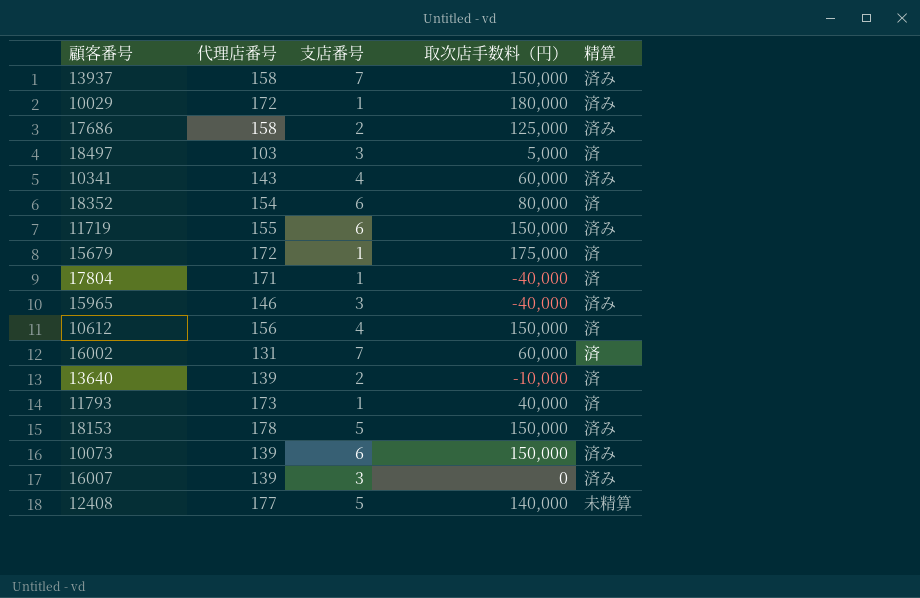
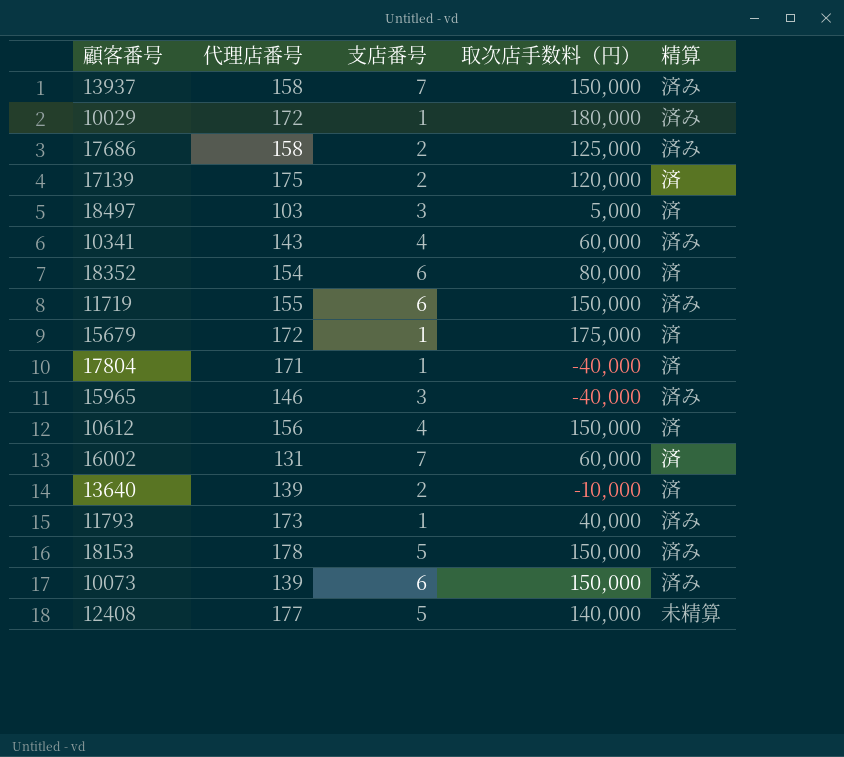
row 16007: 139 | 3 | 0 | 済み -> none
row 17139: none -> 175 | 2 | 120,000 | 済
11793 | 精算: 済 -> 済み

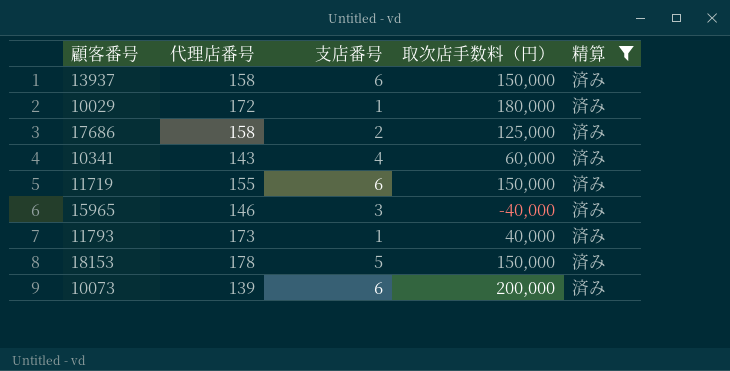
filter: none -> 精算 = 済み
13937 | 支店番号: 7 -> 6
10073 | 取次店手数料（円）: 150,000 -> 200,000

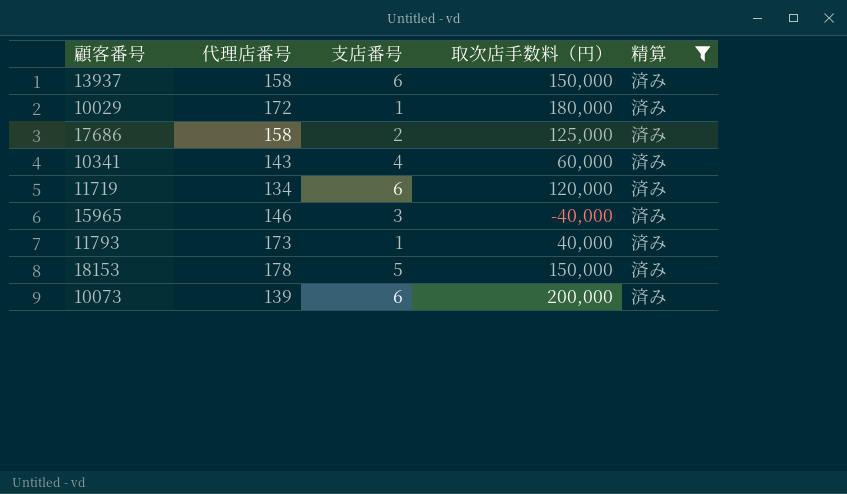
11719 | 代理店番号: 155 -> 134
11719 | 取次店手数料（円）: 150,000 -> 120,000

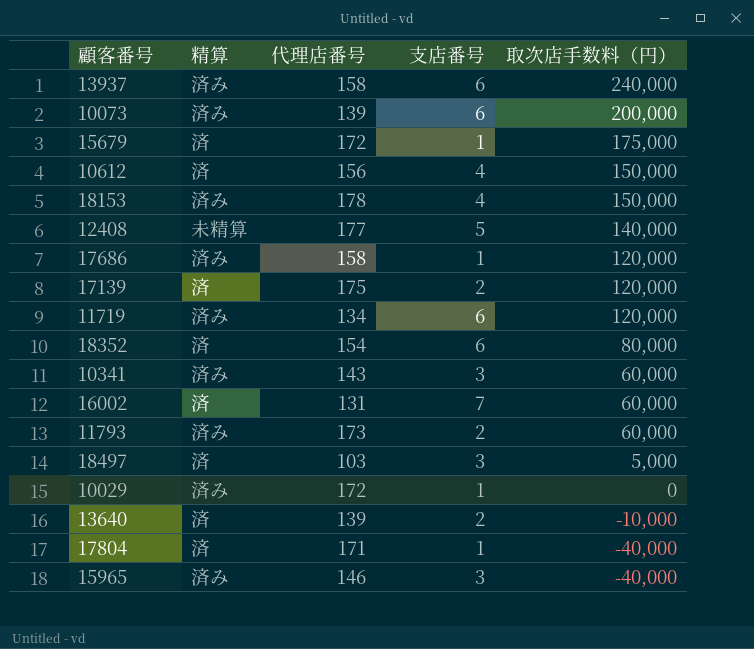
filter: 精算 = 済み -> none
row order: none -> 取次店手数料（円） descending
column 精算 | position: 5 -> 2
13937 | 取次店手数料（円）: 150,000 -> 240,000
18153 | 支店番号: 5 -> 4
17686 | 支店番号: 2 -> 1
17686 | 取次店手数料（円）: 125,000 -> 120,000
10341 | 支店番号: 4 -> 3
11793 | 支店番号: 1 -> 2
11793 | 取次店手数料（円）: 40,000 -> 60,000
10029 | 取次店手数料（円）: 180,000 -> 0

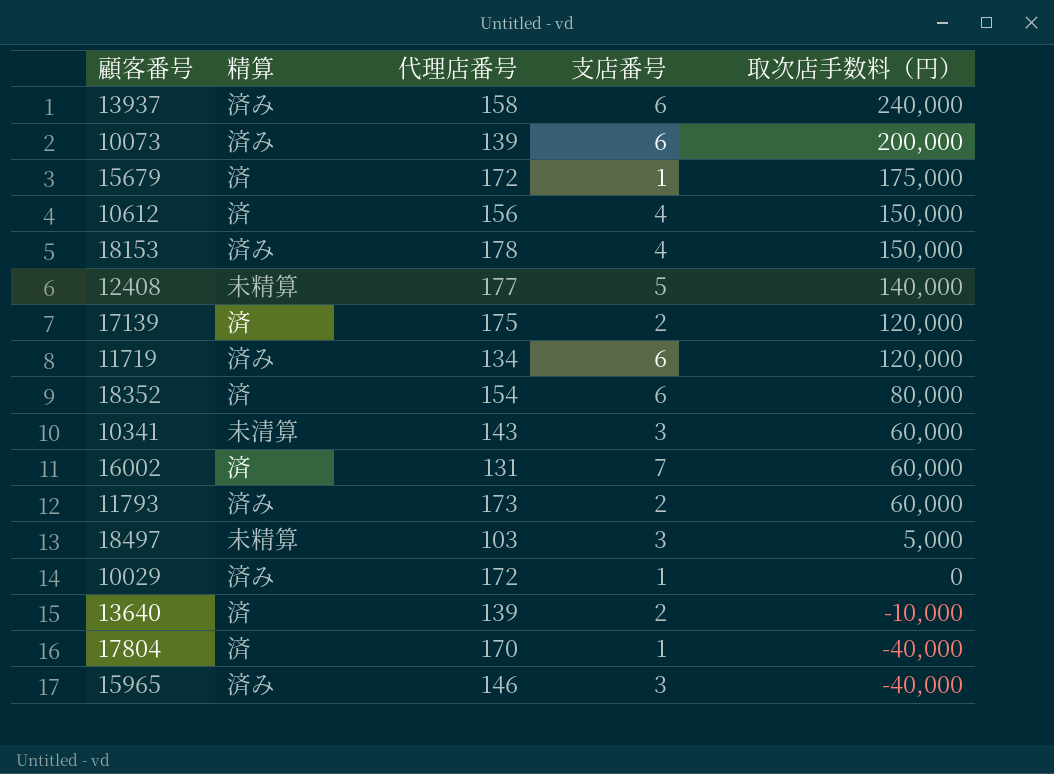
row 17686: 済み | 158 | 1 | 120,000 -> none
10341 | 精算: 済み -> 未清算
18497 | 精算: 済 -> 未精算
17804 | 代理店番号: 171 -> 170

